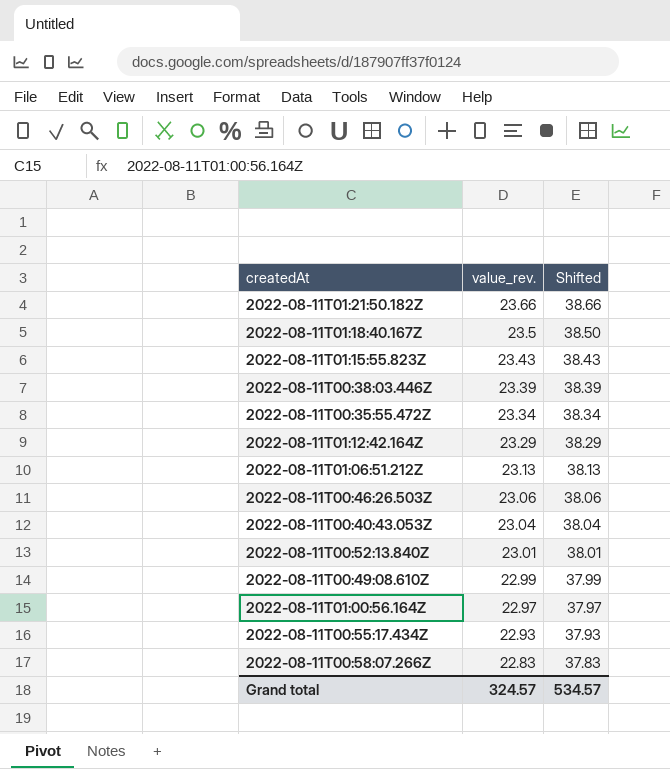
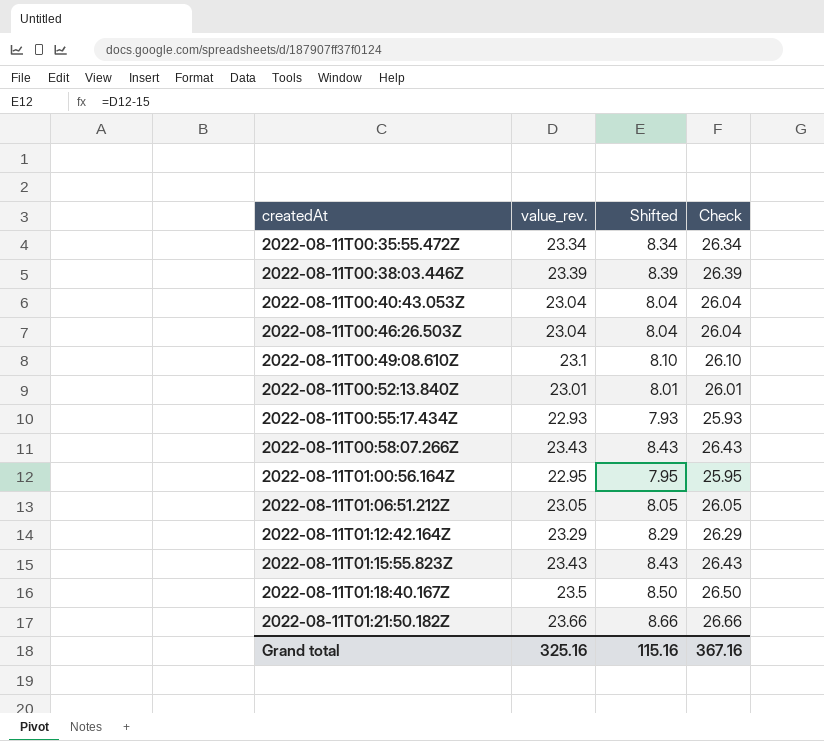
row order: value_rev. descending -> createdAt ascending
column Shifted | formula: [value_rev.] + 15 -> [value_rev.] - 15
column Check | formula: none -> [value_rev.] + 3
2022-08-11T00:46:26.503Z | value_rev.: 23.06 -> 23.04
2022-08-11T00:49:08.610Z | value_rev.: 22.99 -> 23.1
2022-08-11T00:58:07.266Z | value_rev.: 22.83 -> 23.43
2022-08-11T01:00:56.164Z | value_rev.: 22.97 -> 22.95
2022-08-11T01:06:51.212Z | value_rev.: 23.13 -> 23.05
Grand total | value_rev.: 324.57 -> 325.16
Grand total | Shifted: 534.57 -> 115.16

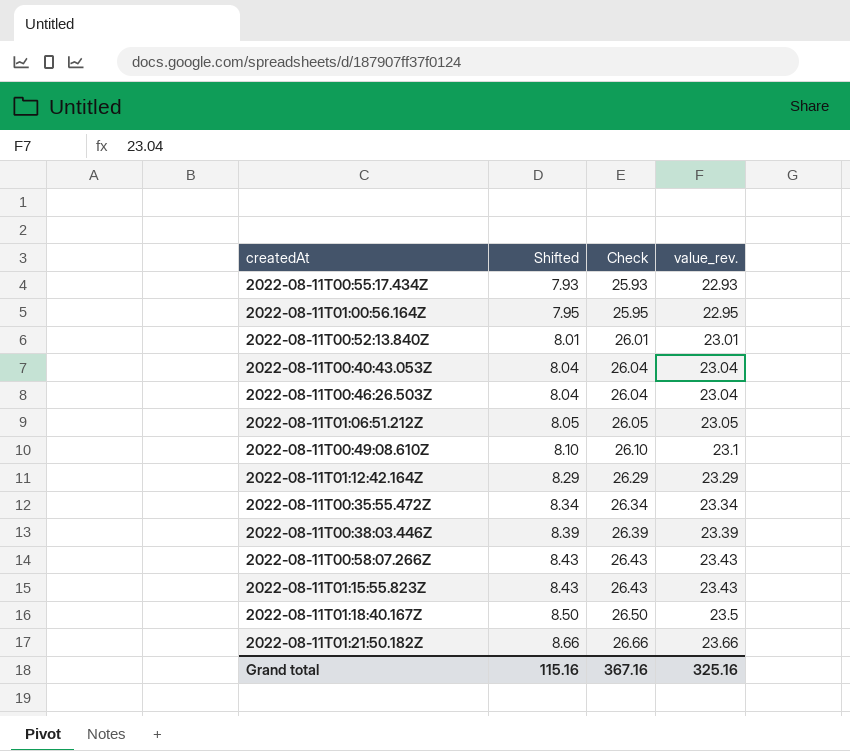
row order: createdAt ascending -> Shifted ascending
column value_rev. | position: 2 -> 4

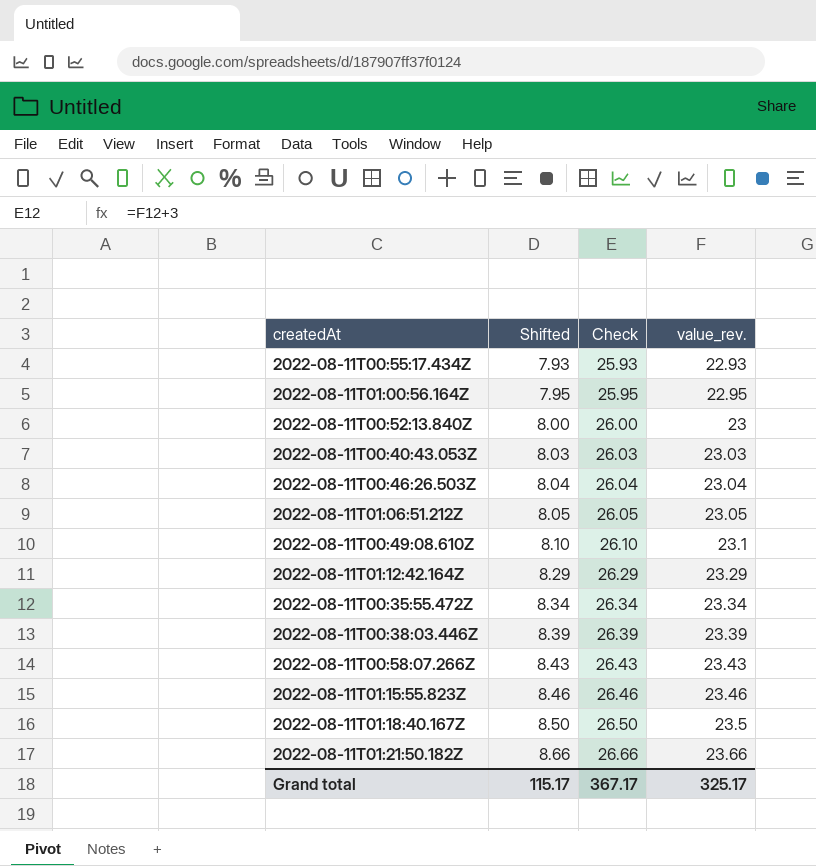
2022-08-11T00:52:13.840Z | Shifted: 8.01 -> 8.00
2022-08-11T00:52:13.840Z | Check: 26.01 -> 26.00
2022-08-11T00:52:13.840Z | value_rev.: 23.01 -> 23
2022-08-11T00:40:43.053Z | Shifted: 8.04 -> 8.03
2022-08-11T00:40:43.053Z | Check: 26.04 -> 26.03
2022-08-11T00:40:43.053Z | value_rev.: 23.04 -> 23.03
2022-08-11T01:15:55.823Z | Shifted: 8.43 -> 8.46
2022-08-11T01:15:55.823Z | Check: 26.43 -> 26.46
2022-08-11T01:15:55.823Z | value_rev.: 23.43 -> 23.46
Grand total | Shifted: 115.16 -> 115.17
Grand total | Check: 367.16 -> 367.17
Grand total | value_rev.: 325.16 -> 325.17

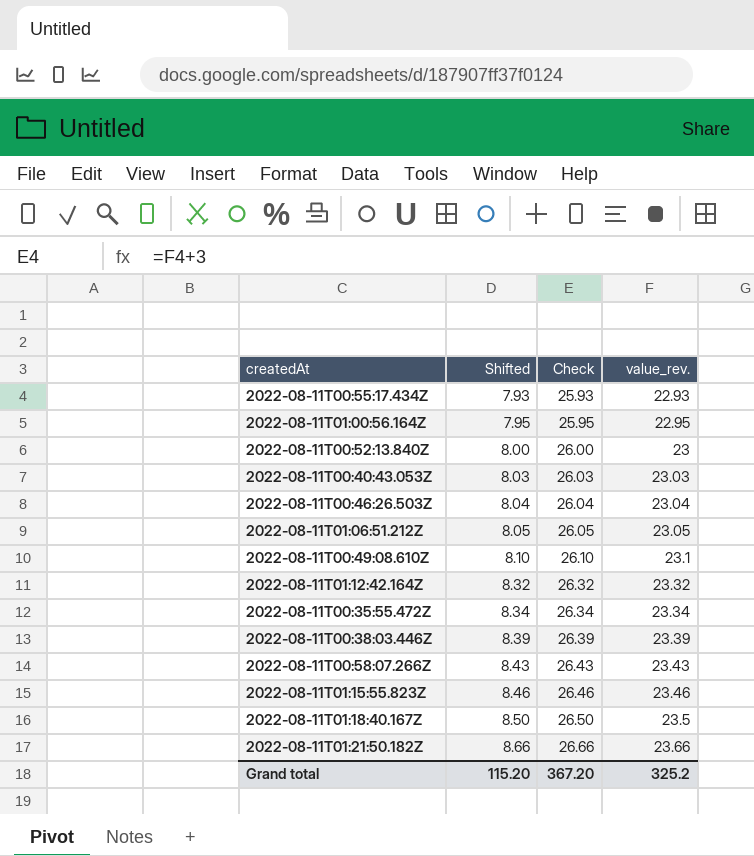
2022-08-11T01:12:42.164Z | Shifted: 8.29 -> 8.32
2022-08-11T01:12:42.164Z | Check: 26.29 -> 26.32
2022-08-11T01:12:42.164Z | value_rev.: 23.29 -> 23.32
Grand total | Shifted: 115.17 -> 115.20
Grand total | Check: 367.17 -> 367.20
Grand total | value_rev.: 325.17 -> 325.2

